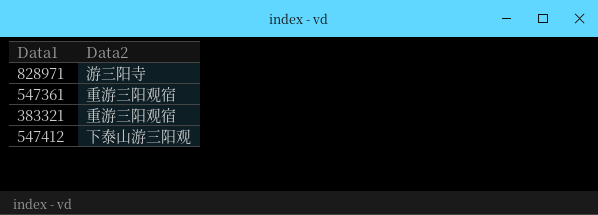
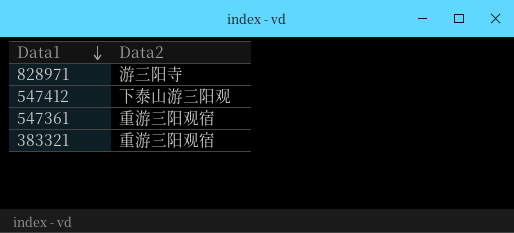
row order: none -> Data1 descending

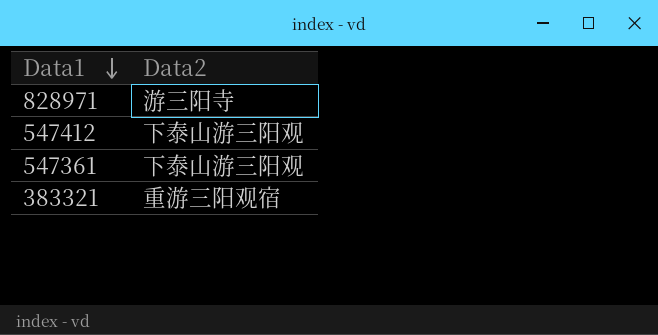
547361 | Data2: 重游三阳观宿 -> 下泰山游三阳观

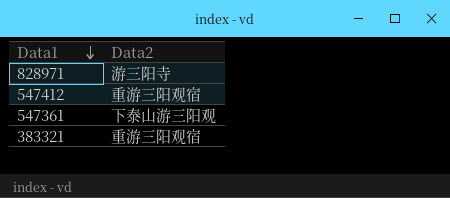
547412 | Data2: 下泰山游三阳观 -> 重游三阳观宿

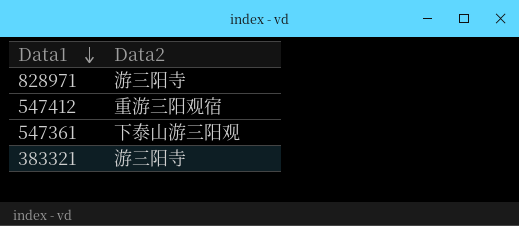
383321 | Data2: 重游三阳观宿 -> 游三阳寺

